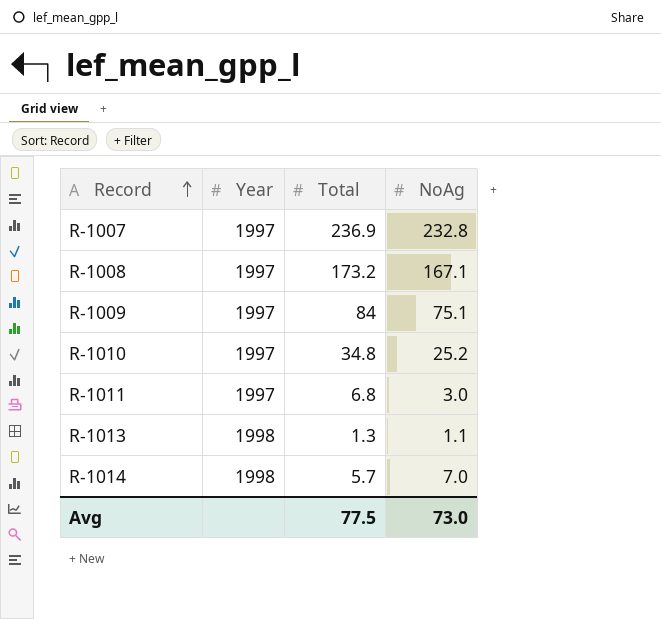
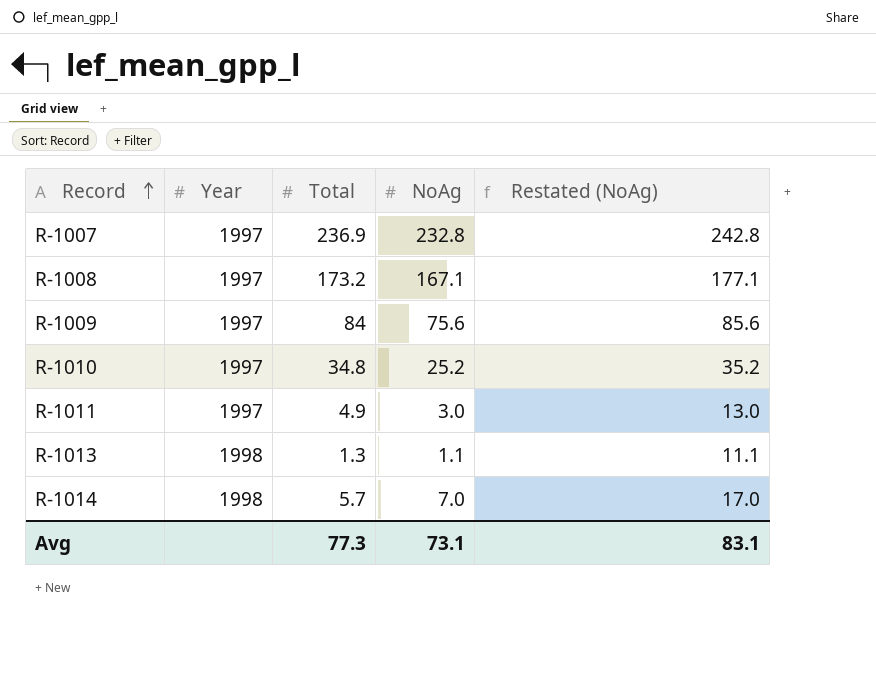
column Restated (NoAg) | formula: none -> [NoAg] + 10
R-1009 | NoAg: 75.1 -> 75.6
R-1011 | Total: 6.8 -> 4.9
Avg | Total: 77.5 -> 77.3
Avg | NoAg: 73.0 -> 73.1

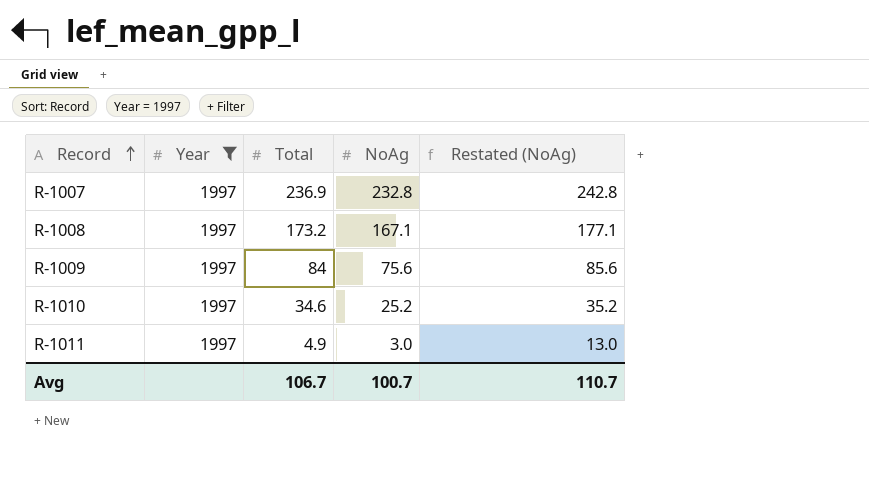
filter: none -> Year = 1997
R-1010 | Total: 34.8 -> 34.6
Avg | Total: 77.3 -> 106.7
Avg | NoAg: 73.1 -> 100.7
Avg | Restated (NoAg): 83.1 -> 110.7

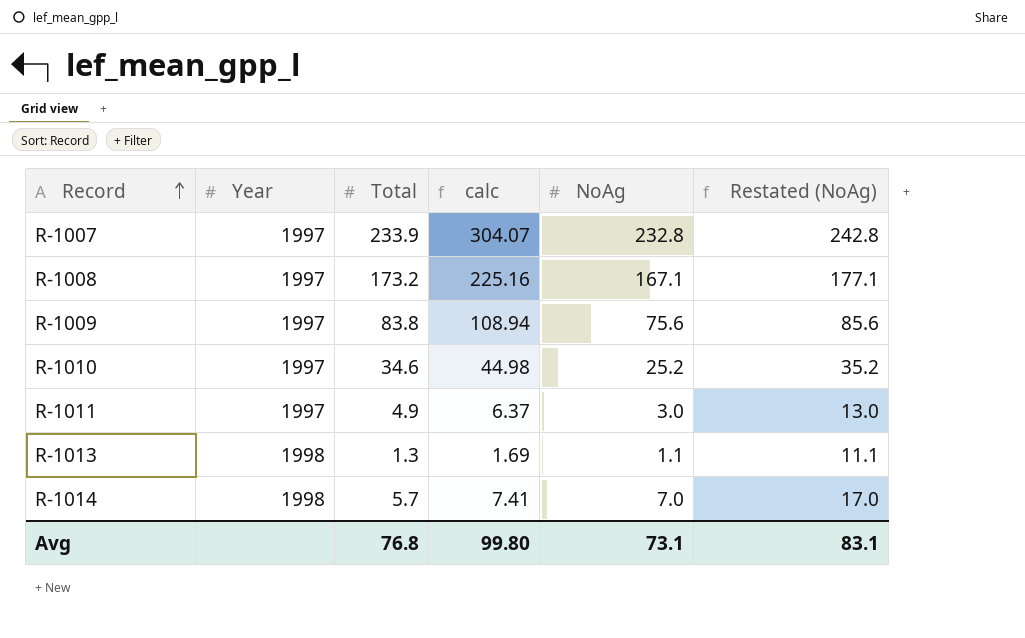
filter: Year = 1997 -> none
column calc | formula: none -> [Total] * 1.3
R-1007 | Total: 236.9 -> 233.9
R-1009 | Total: 84 -> 83.8
Avg | Total: 106.7 -> 76.8
Avg | NoAg: 100.7 -> 73.1
Avg | Restated (NoAg): 110.7 -> 83.1

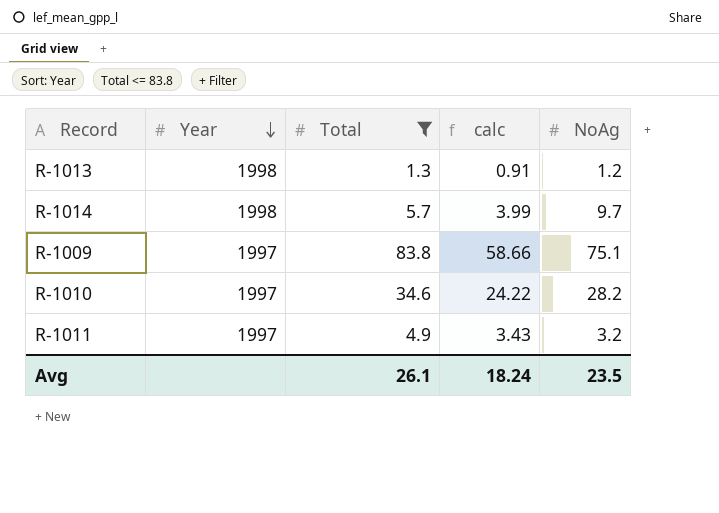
filter: none -> Total <= 83.8
row order: Record ascending -> Year descending
column Restated (NoAg) | formula: [NoAg] + 10 -> none
column calc | formula: [Total] * 1.3 -> [Total] * 0.7
R-1013 | NoAg: 1.1 -> 1.2
R-1014 | NoAg: 7.0 -> 9.7
R-1009 | NoAg: 75.6 -> 75.1
R-1010 | NoAg: 25.2 -> 28.2
R-1011 | NoAg: 3.0 -> 3.2
Avg | Total: 76.8 -> 26.1
Avg | calc: 99.80 -> 18.24
Avg | NoAg: 73.1 -> 23.5

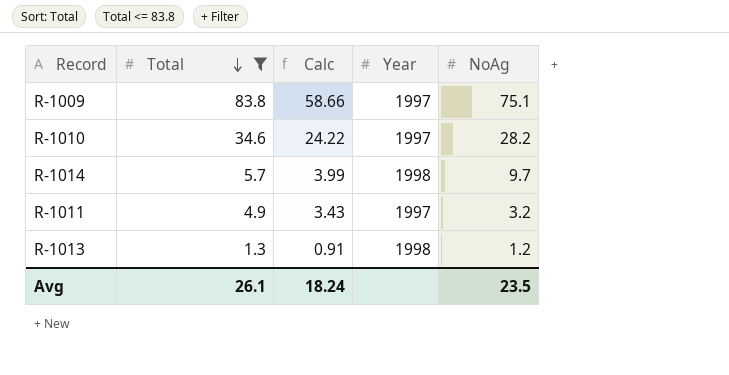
row order: Year descending -> Total descending
column name: calc -> Calc
column Year | position: 2 -> 4

